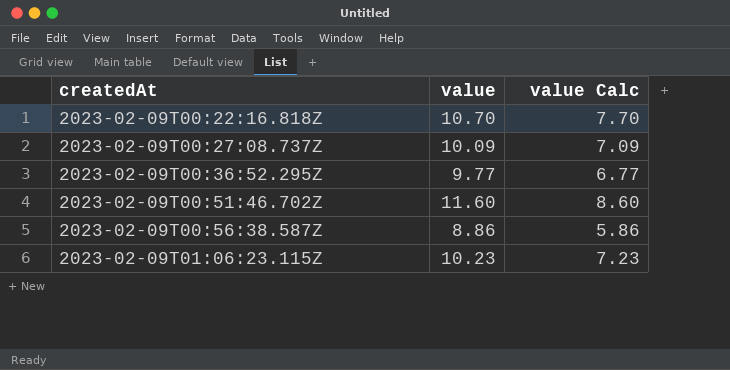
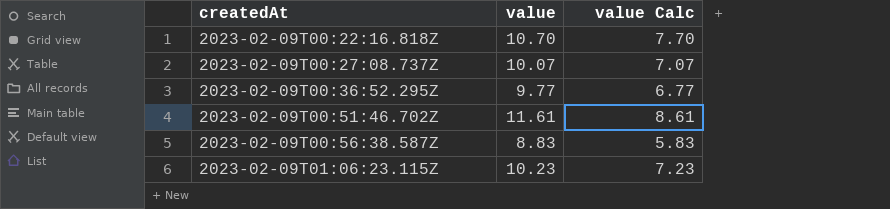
2023-02-09T00:27:08.737Z | value: 10.09 -> 10.07
2023-02-09T00:27:08.737Z | value Calc: 7.09 -> 7.07
2023-02-09T00:51:46.702Z | value: 11.60 -> 11.61
2023-02-09T00:51:46.702Z | value Calc: 8.60 -> 8.61
2023-02-09T00:56:38.587Z | value: 8.86 -> 8.83
2023-02-09T00:56:38.587Z | value Calc: 5.86 -> 5.83

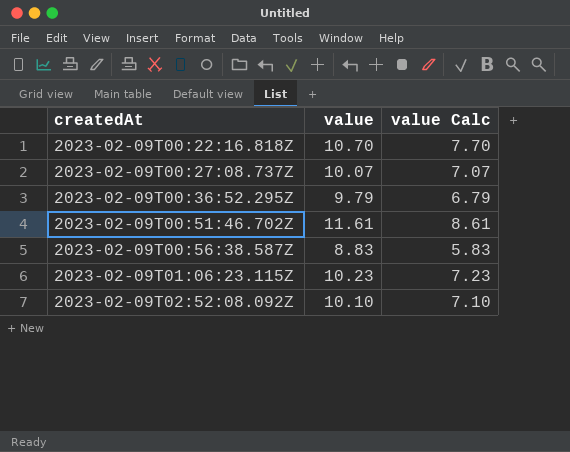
2023-02-09T00:36:52.295Z | value: 9.77 -> 9.79
2023-02-09T00:36:52.295Z | value Calc: 6.77 -> 6.79
row 2023-02-09T02:52:08.092Z: none -> 10.10 | 7.10

